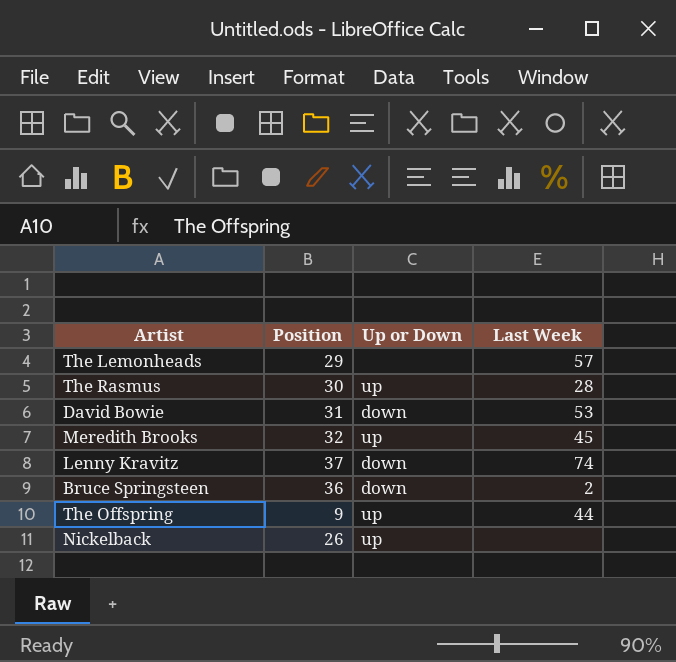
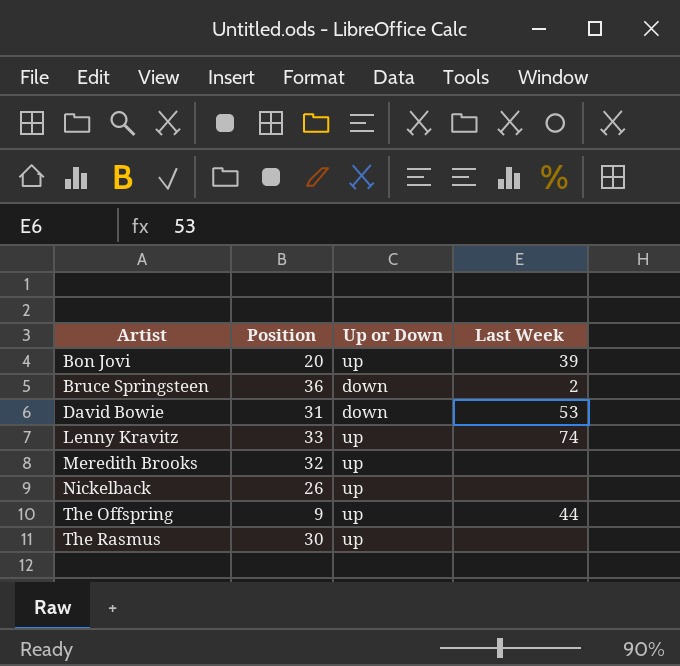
row order: none -> Artist ascending
row The Lemonheads: 29 | none | 57 -> none
row Bon Jovi: none -> 20 | up | 39
Lenny Kravitz | Position: 37 -> 33
Lenny Kravitz | Up or Down: down -> up
Meredith Brooks | Last Week: 45 -> none
The Rasmus | Last Week: 28 -> none

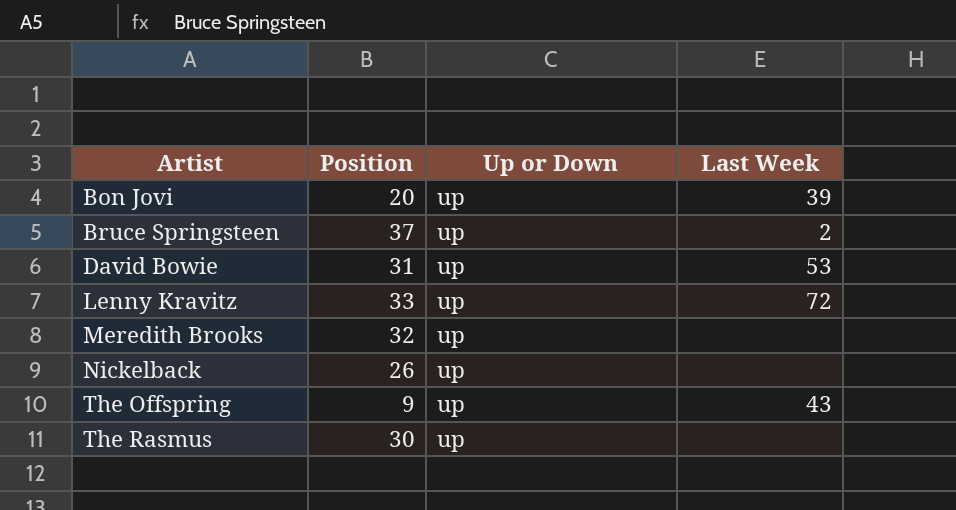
Bruce Springsteen | Position: 36 -> 37
Bruce Springsteen | Up or Down: down -> up
David Bowie | Up or Down: down -> up
Lenny Kravitz | Last Week: 74 -> 72
The Offspring | Last Week: 44 -> 43

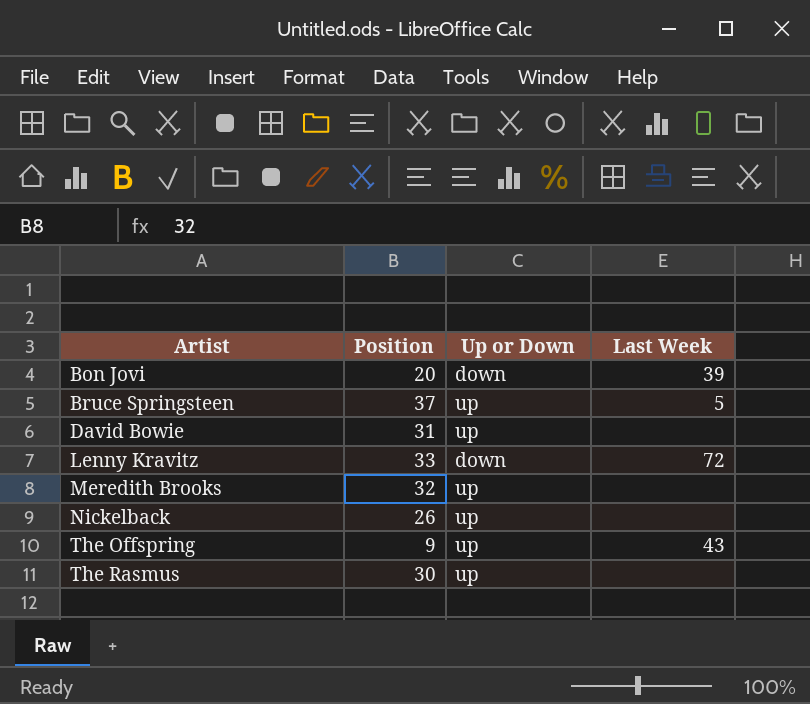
Bon Jovi | Up or Down: up -> down
Bruce Springsteen | Last Week: 2 -> 5
David Bowie | Last Week: 53 -> none
Lenny Kravitz | Up or Down: up -> down

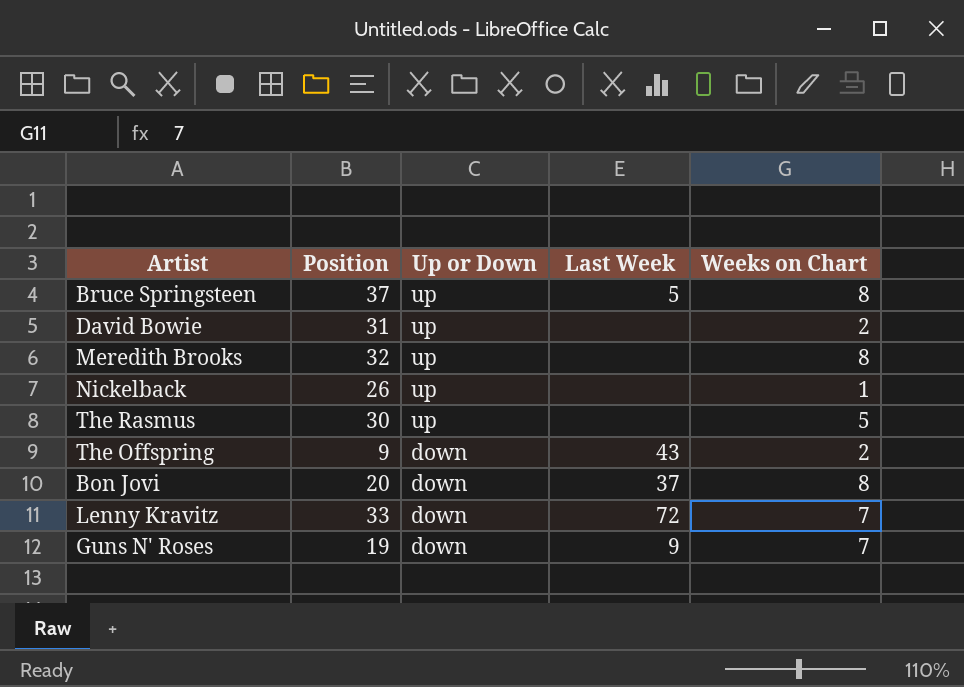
row order: Artist ascending -> Up or Down descending
column Weeks on Chart | position: none -> 5
The Offspring | Up or Down: up -> down
Bon Jovi | Last Week: 39 -> 37
row Guns N' Roses: none -> 19 | down | 9 | 7

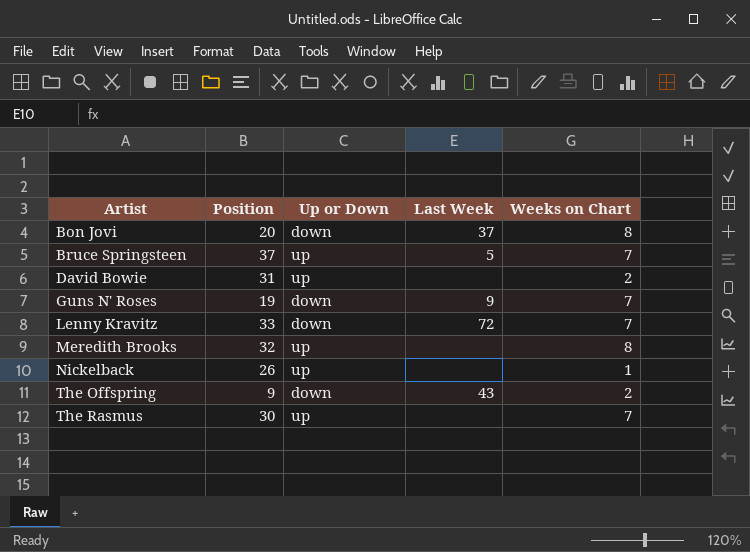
row order: Up or Down descending -> Artist ascending
Bruce Springsteen | Weeks on Chart: 8 -> 7
The Rasmus | Weeks on Chart: 5 -> 7

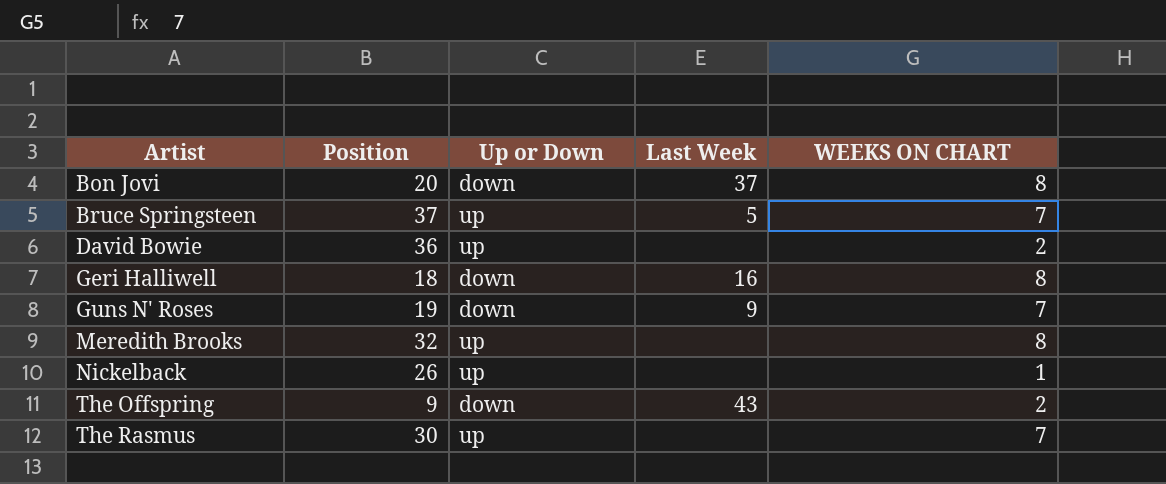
column name: Weeks on Chart -> WEEKS ON CHART
row Lenny Kravitz: 33 | down | 72 | 7 -> none
David Bowie | Position: 31 -> 36
row Geri Halliwell: none -> 18 | down | 16 | 8

